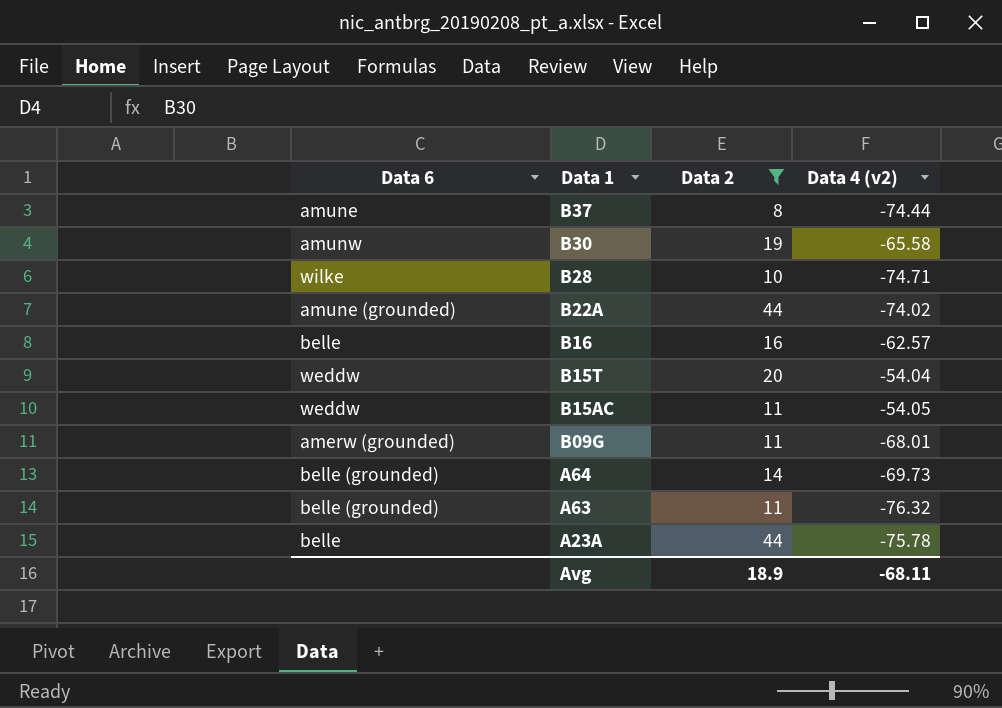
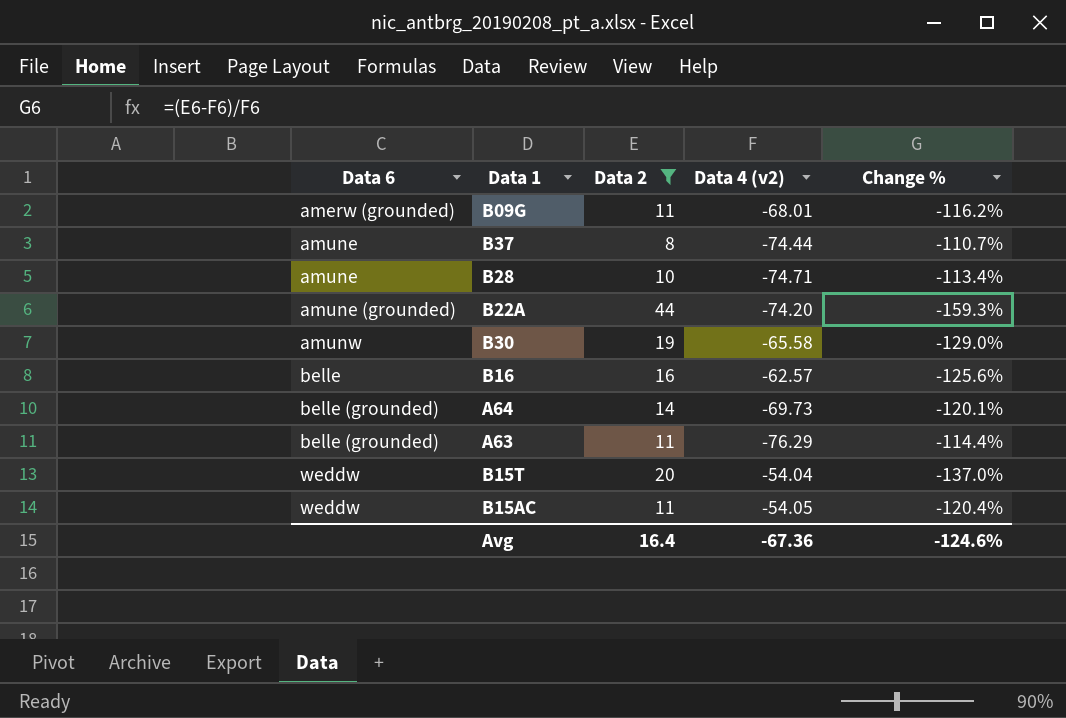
row order: Data 1 descending -> Data 6 ascending
column Change % | formula: none -> ([Data 2] - [Data 4 (v2)]) / [Data 4 (v2)]
row A23A: belle | 44 | -75.78 -> none
B28 | Data 6: wilke -> amune
B22A | Data 4 (v2): -74.02 -> -74.20
A63 | Data 4 (v2): -76.32 -> -76.29
Avg | Data 2: 18.9 -> 16.4
Avg | Data 4 (v2): -68.11 -> -67.36

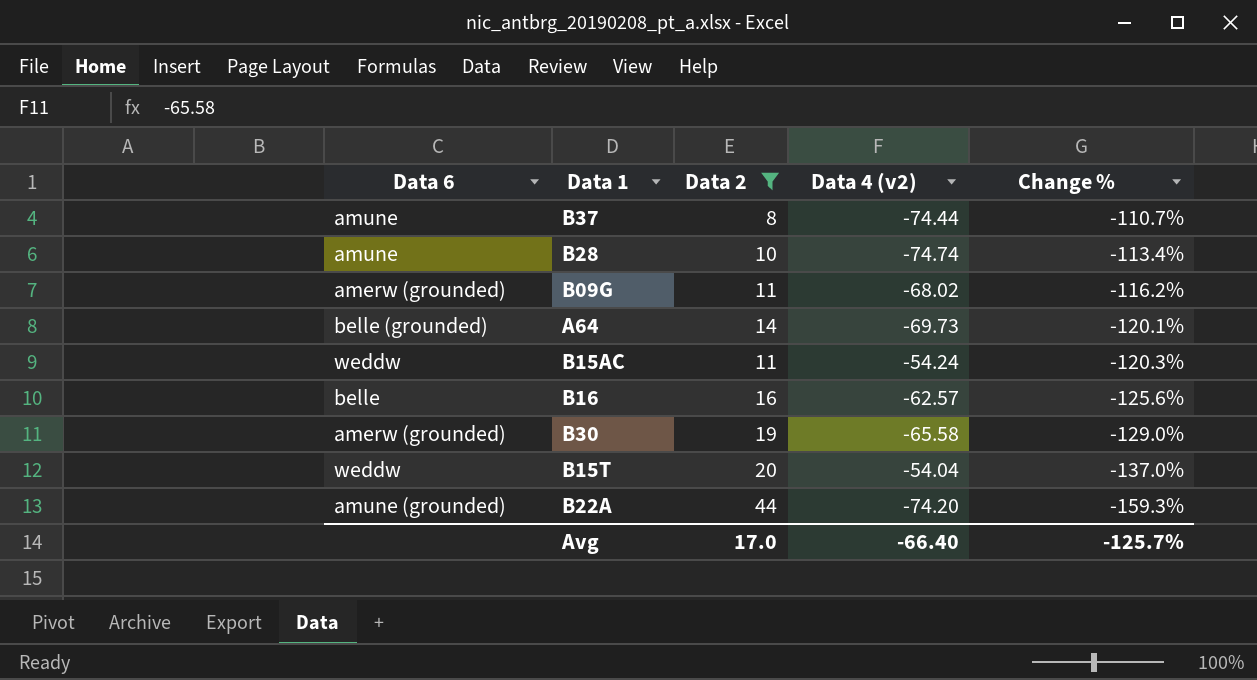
row order: Data 6 ascending -> Change % descending
row A63: belle (grounded) | 11 | -76.29 | -114.4% -> none
B28 | Data 4 (v2): -74.71 -> -74.74
B09G | Data 4 (v2): -68.01 -> -68.02
B15AC | Data 4 (v2): -54.05 -> -54.24
B15AC | Change %: -120.4% -> -120.3%
B30 | Data 6: amunw -> amerw (grounded)
Avg | Data 2: 16.4 -> 17.0
Avg | Data 4 (v2): -67.36 -> -66.40
Avg | Change %: -124.6% -> -125.7%

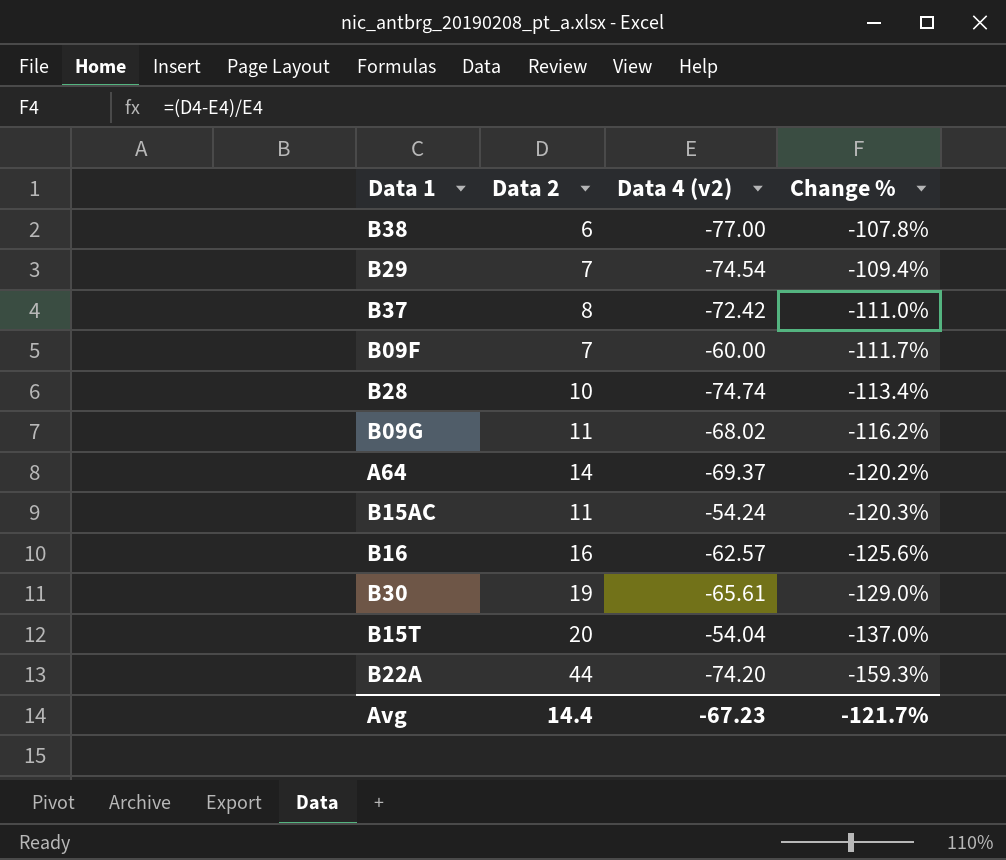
filter: Data 2 >= 8 -> none
column Data 6 | position: 1 -> none
B37 | Data 4 (v2): -74.44 -> -72.42
B37 | Change %: -110.7% -> -111.0%
A64 | Data 4 (v2): -69.73 -> -69.37
A64 | Change %: -120.1% -> -120.2%
B30 | Data 4 (v2): -65.58 -> -65.61
Avg | Data 2: 17.0 -> 14.4
Avg | Data 4 (v2): -66.40 -> -67.23
Avg | Change %: -125.7% -> -121.7%

